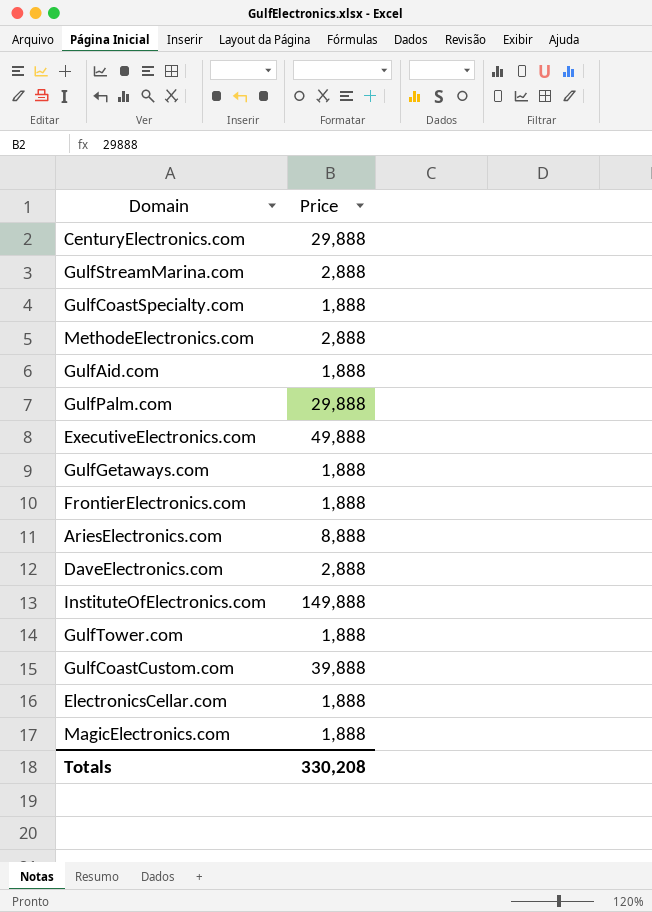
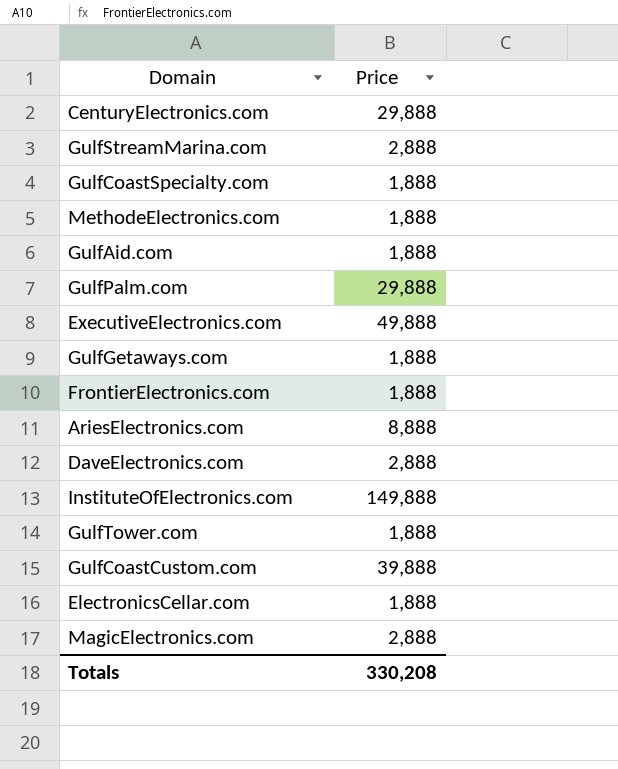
MethodeElectronics.com | Price: 2,888 -> 1,888
MagicElectronics.com | Price: 1,888 -> 2,888

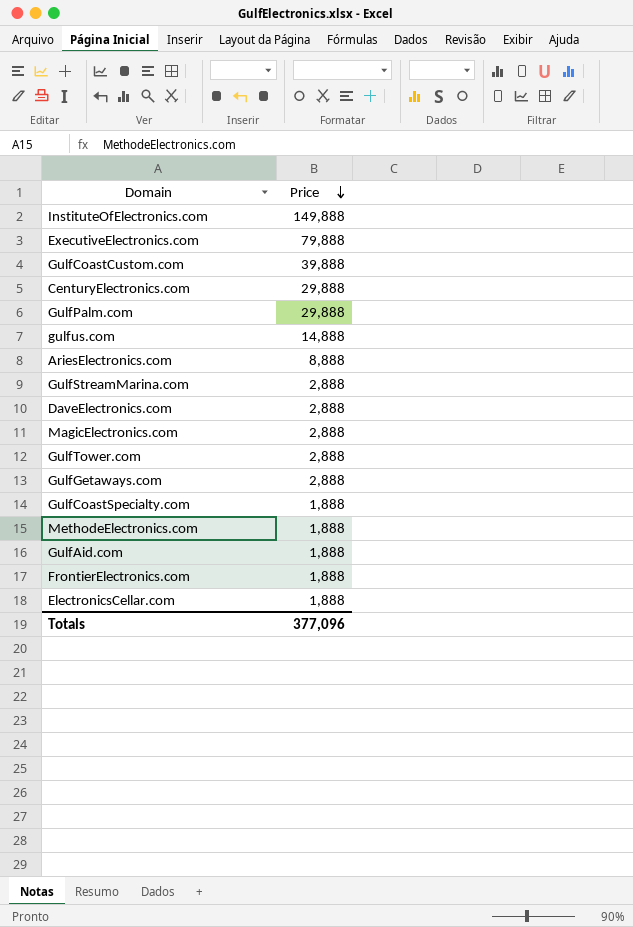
row order: none -> Price descending
ExecutiveElectronics.com | Price: 49,888 -> 79,888
row gulfus.com: none -> 14,888
GulfTower.com | Price: 1,888 -> 2,888
GulfGetaways.com | Price: 1,888 -> 2,888
Totals | Price: 330,208 -> 377,096

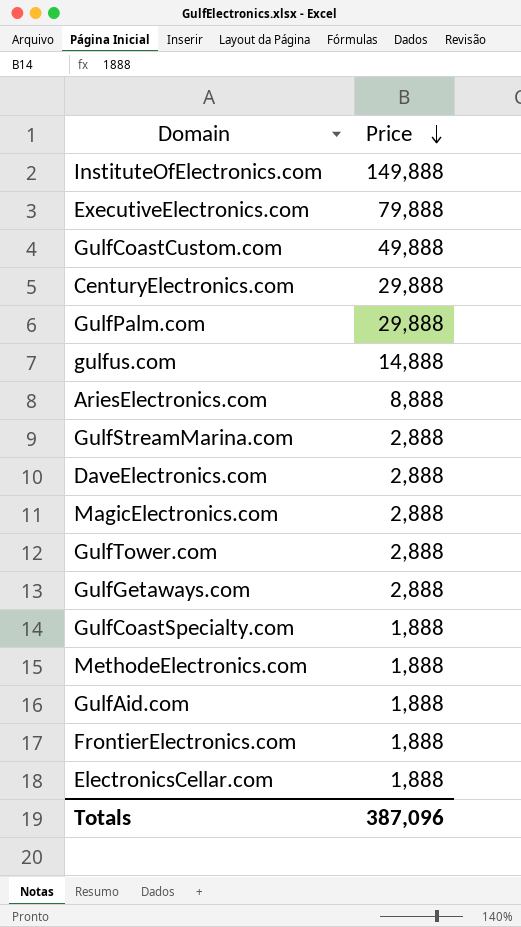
GulfCoastCustom.com | Price: 39,888 -> 49,888
Totals | Price: 377,096 -> 387,096

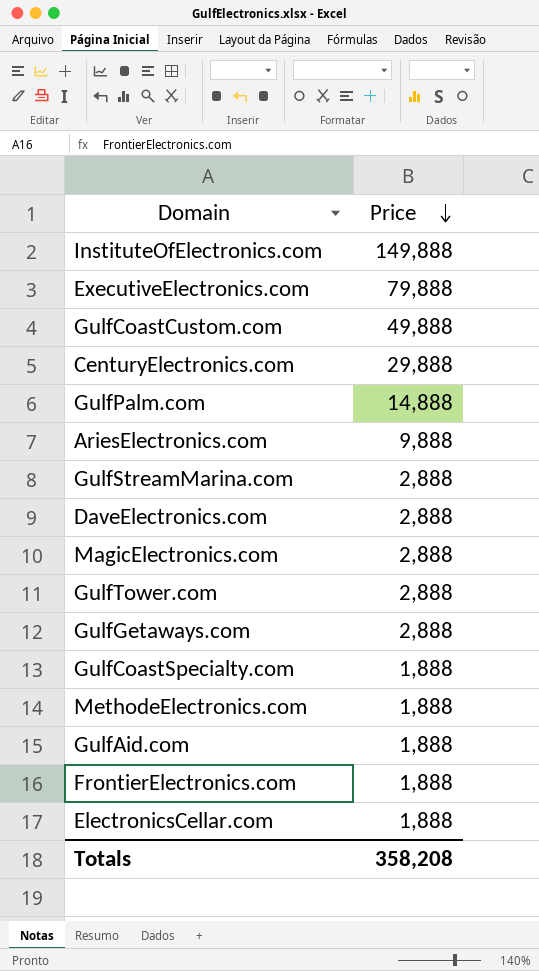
row gulfus.com: 14,888 -> none
GulfPalm.com | Price: 29,888 -> 14,888
AriesElectronics.com | Price: 8,888 -> 9,888
Totals | Price: 387,096 -> 358,208

